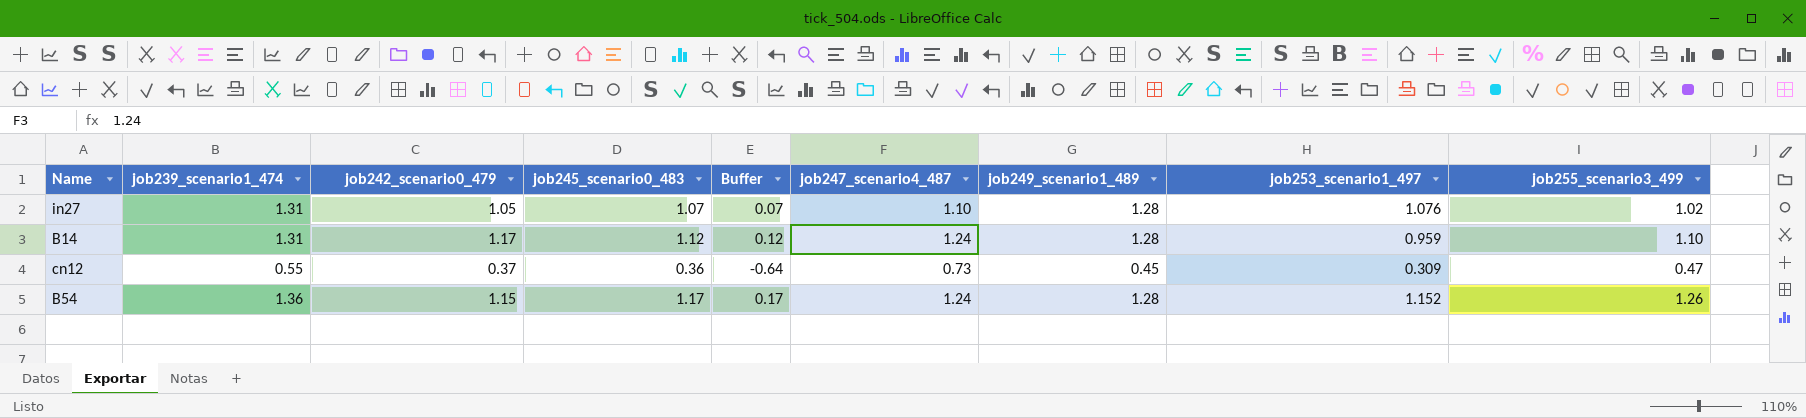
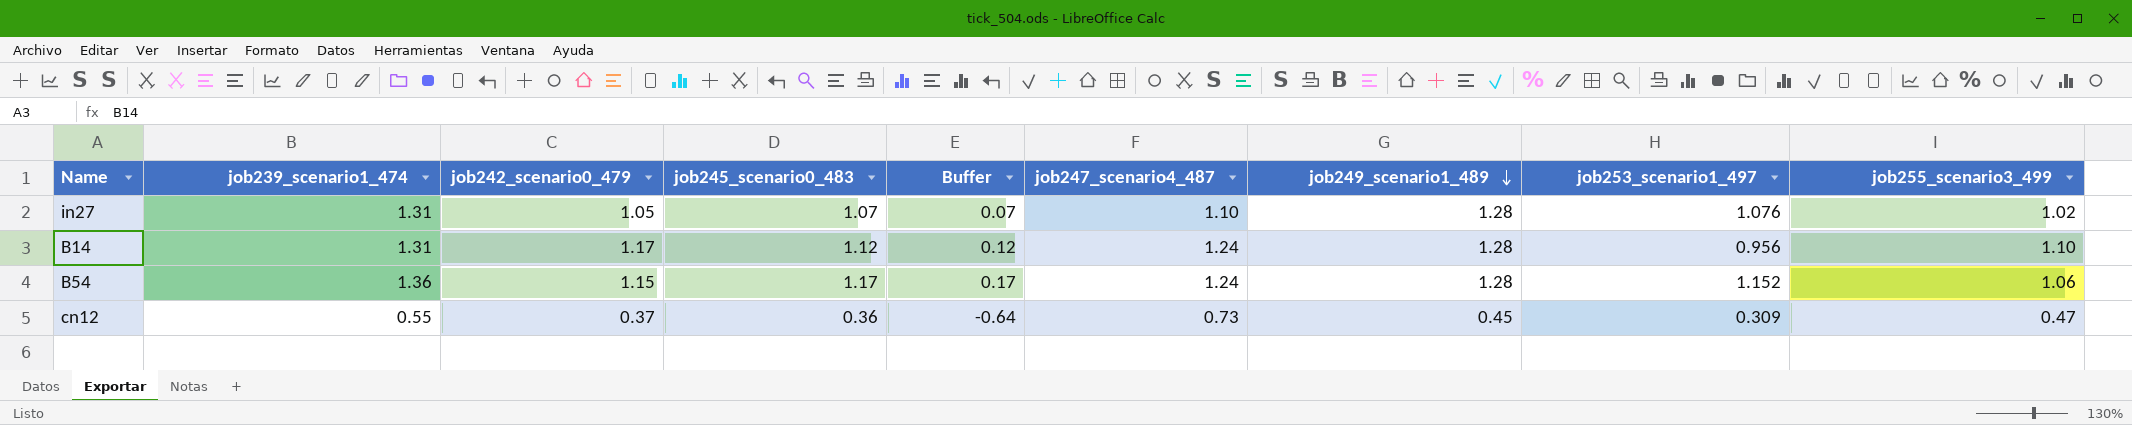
row order: none -> job249_scenario1_489 descending
B14 | job253_scenario1_497: 0.959 -> 0.956
B54 | job255_scenario3_499: 1.26 -> 1.06

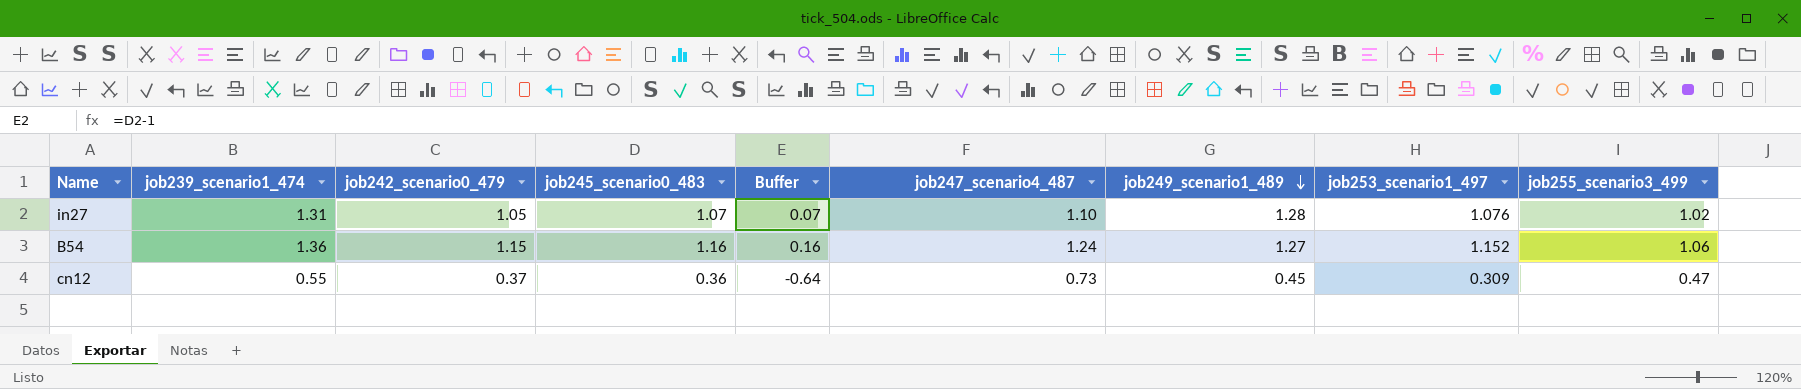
row B14: 1.31 | 1.17 | 1.12 | 0.12 | 1.24 | 1.28 | 0.956 | 1.10 -> none
B54 | job245_scenario0_483: 1.17 -> 1.16
B54 | Buffer: 0.17 -> 0.16
B54 | job249_scenario1_489: 1.28 -> 1.27

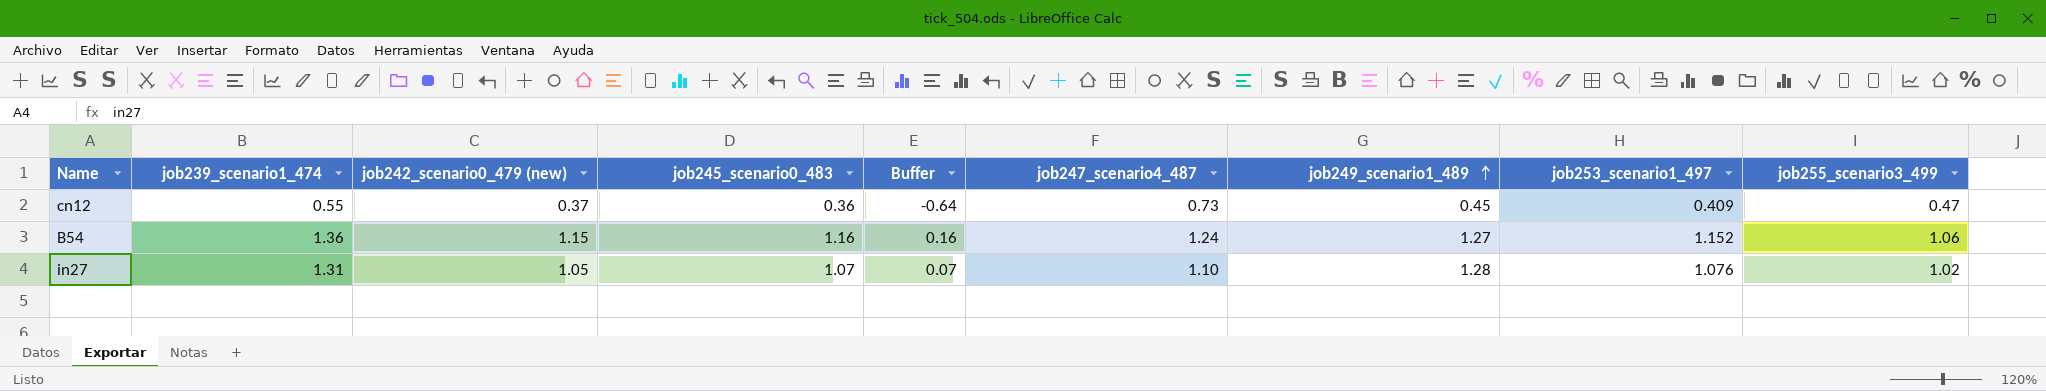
row order: job249_scenario1_489 descending -> job249_scenario1_489 ascending
column name: job242_scenario0_479 -> job242_scenario0_479 (new)
cn12 | job253_scenario1_497: 0.309 -> 0.409

